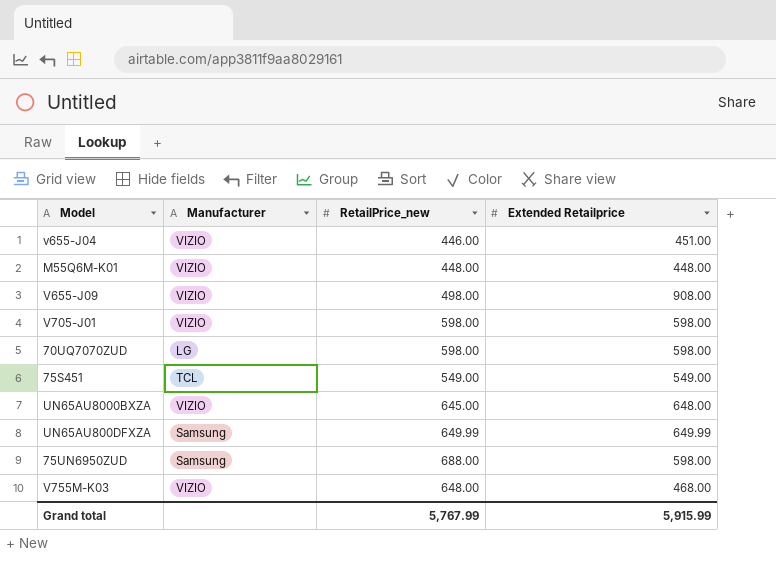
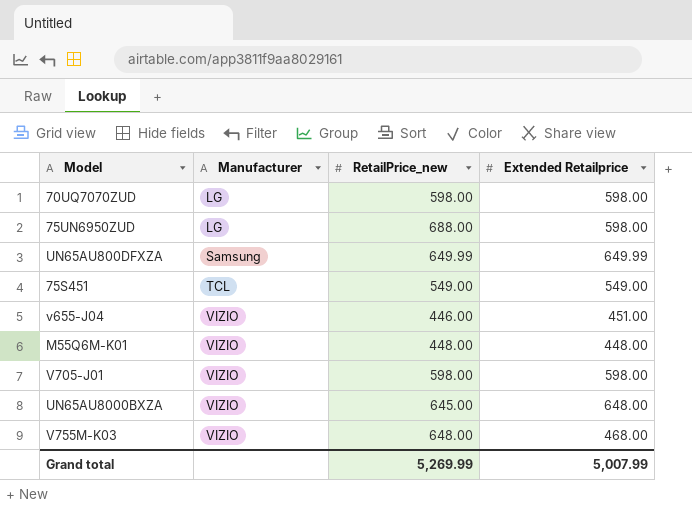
row order: none -> Manufacturer ascending
row V655-J09: VIZIO | 498.00 | 908.00 -> none
75UN6950ZUD | Manufacturer: Samsung -> LG
Grand total | RetailPrice_new: 5,767.99 -> 5,269.99
Grand total | Extended Retailprice: 5,915.99 -> 5,007.99

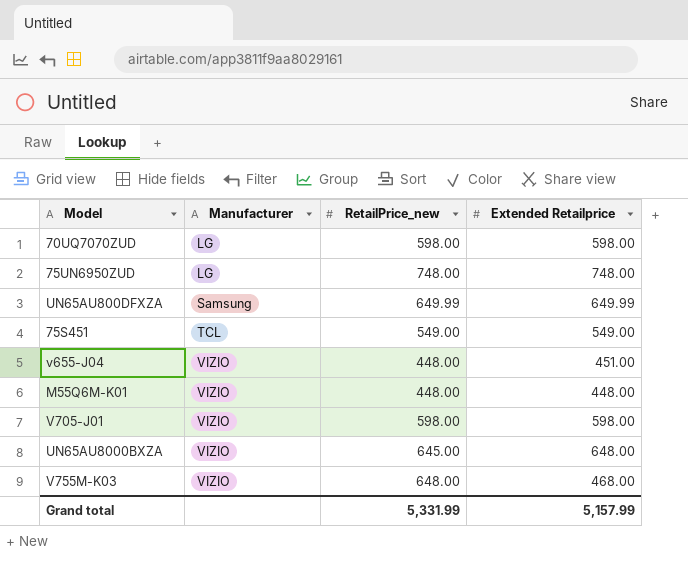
75UN6950ZUD | RetailPrice_new: 688.00 -> 748.00
75UN6950ZUD | Extended Retailprice: 598.00 -> 748.00
v655-J04 | RetailPrice_new: 446.00 -> 448.00
Grand total | RetailPrice_new: 5,269.99 -> 5,331.99
Grand total | Extended Retailprice: 5,007.99 -> 5,157.99

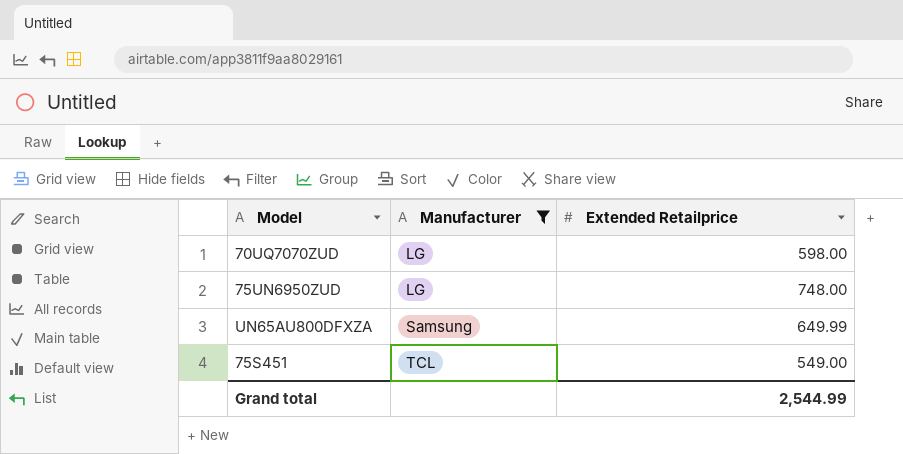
filter: none -> Manufacturer != VIZIO
column RetailPrice_new | position: 3 -> none
Grand total | Extended Retailprice: 5,157.99 -> 2,544.99

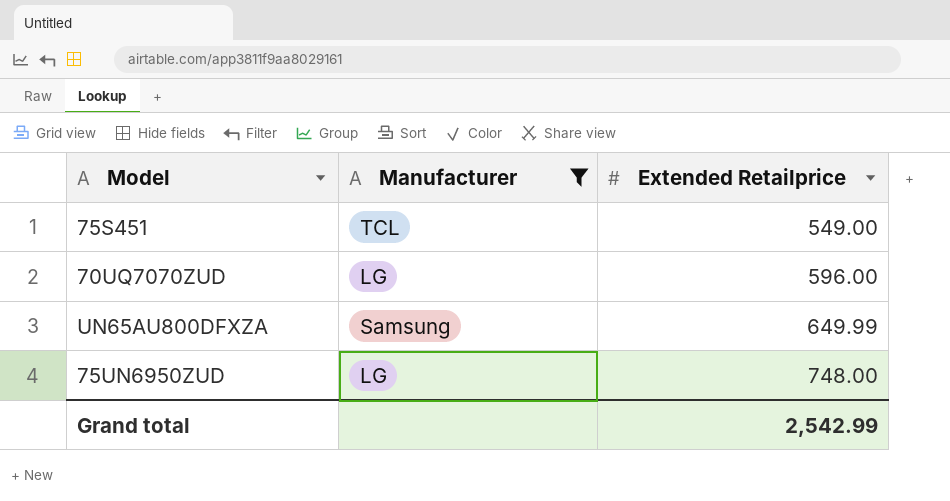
row order: Manufacturer ascending -> Extended Retailprice ascending
70UQ7070ZUD | Extended Retailprice: 598.00 -> 596.00
Grand total | Extended Retailprice: 2,544.99 -> 2,542.99

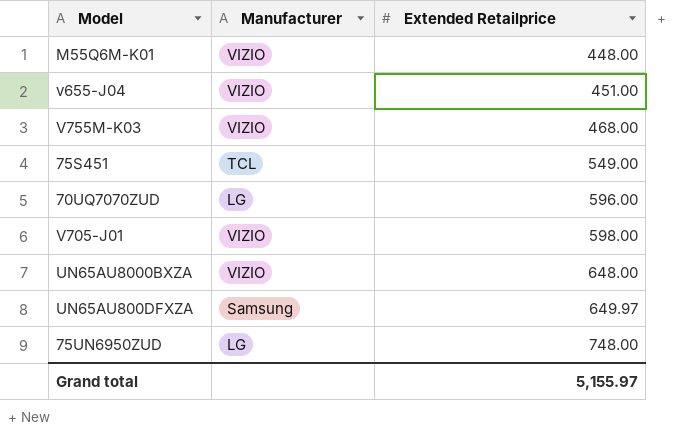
filter: Manufacturer != VIZIO -> none
UN65AU800DFXZA | Extended Retailprice: 649.99 -> 649.97
Grand total | Extended Retailprice: 2,542.99 -> 5,155.97

